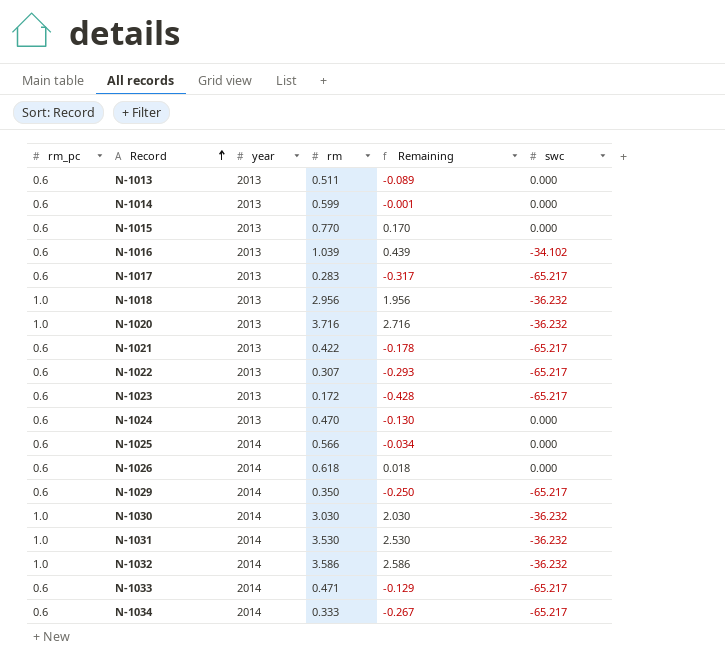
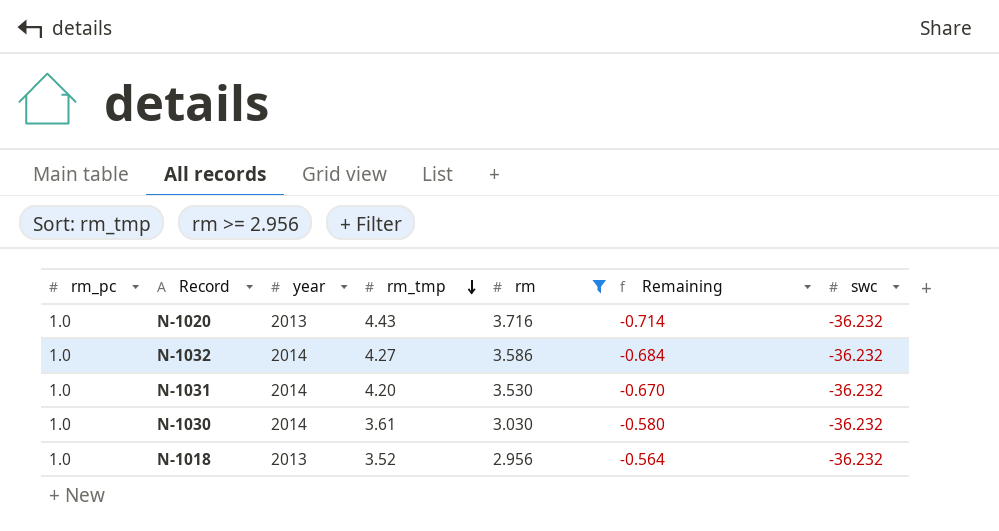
filter: none -> rm >= 2.956
row order: Record ascending -> rm_tmp descending
column rm_tmp | position: none -> 4
column Remaining | formula: [rm] - [rm_pc] -> [rm] - [rm_tmp]

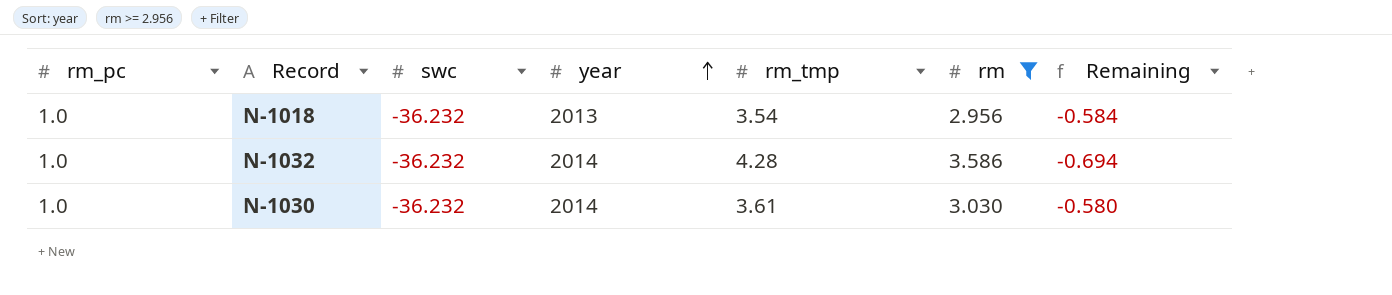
row order: rm_tmp descending -> year ascending
column swc | position: 7 -> 3
row N-1020: 1.0 | 2013 | 4.43 | 3.716 | -0.714 | -36.232 -> none
row N-1031: 1.0 | 2014 | 4.20 | 3.530 | -0.670 | -36.232 -> none
N-1018 | rm_tmp: 3.52 -> 3.54
N-1018 | Remaining: -0.564 -> -0.584
N-1032 | rm_tmp: 4.27 -> 4.28
N-1032 | Remaining: -0.684 -> -0.694

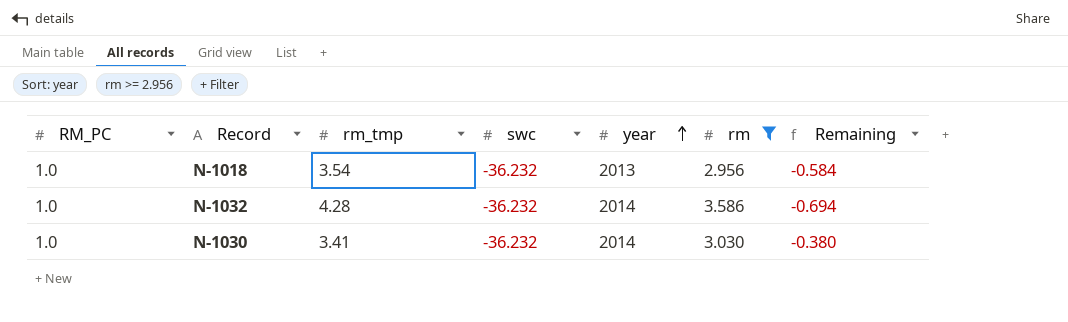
column name: rm_pc -> RM_PC
column rm_tmp | position: 5 -> 3
N-1030 | rm_tmp: 3.61 -> 3.41
N-1030 | Remaining: -0.580 -> -0.380

